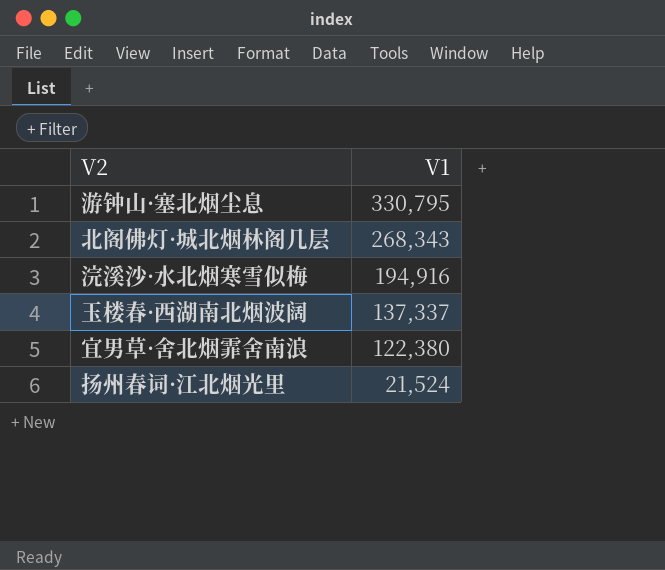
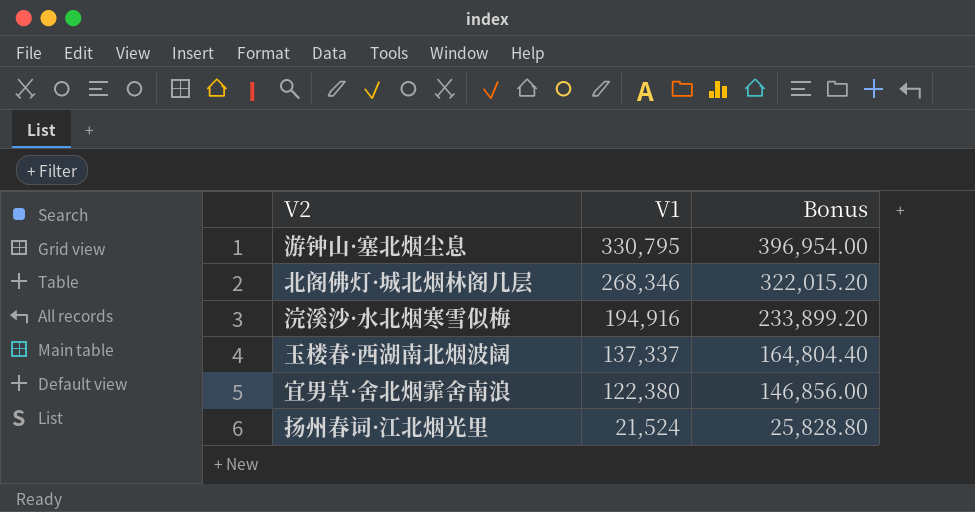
column Bonus | formula: none -> [V1] * 1.2
北阁佛灯·城北烟林阁几层 | V1: 268,343 -> 268,346

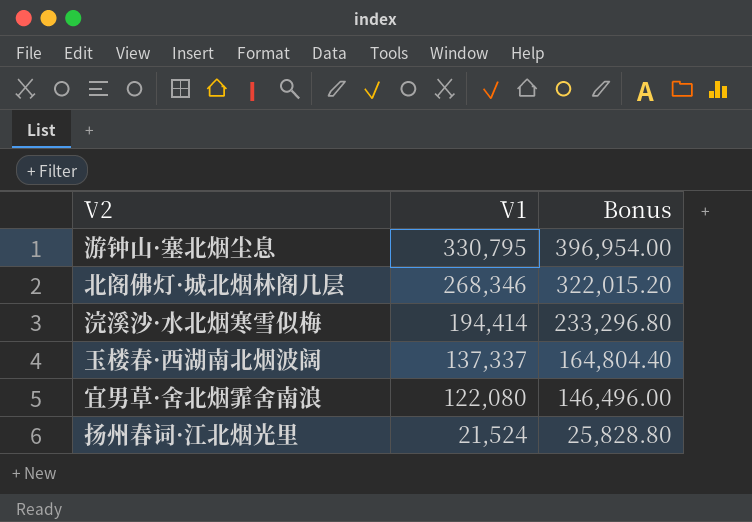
浣溪沙·水北烟寒雪似梅 | V1: 194,916 -> 194,414
浣溪沙·水北烟寒雪似梅 | Bonus: 233,899.20 -> 233,296.80
宜男草·舍北烟霏舍南浪 | V1: 122,380 -> 122,080
宜男草·舍北烟霏舍南浪 | Bonus: 146,856.00 -> 146,496.00

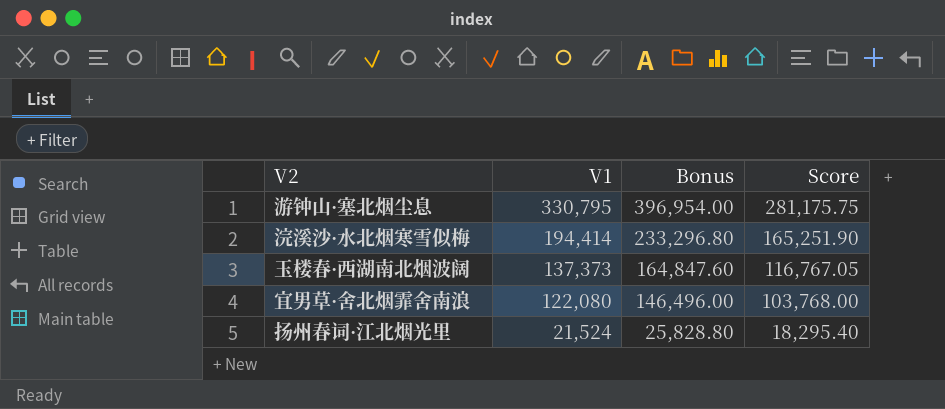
column Score | formula: none -> [V1] * 0.85
row 北阁佛灯·城北烟林阁几层: 268,346 | 322,015.20 -> none
玉楼春·西湖南北烟波阔 | V1: 137,337 -> 137,373
玉楼春·西湖南北烟波阔 | Bonus: 164,804.40 -> 164,847.60

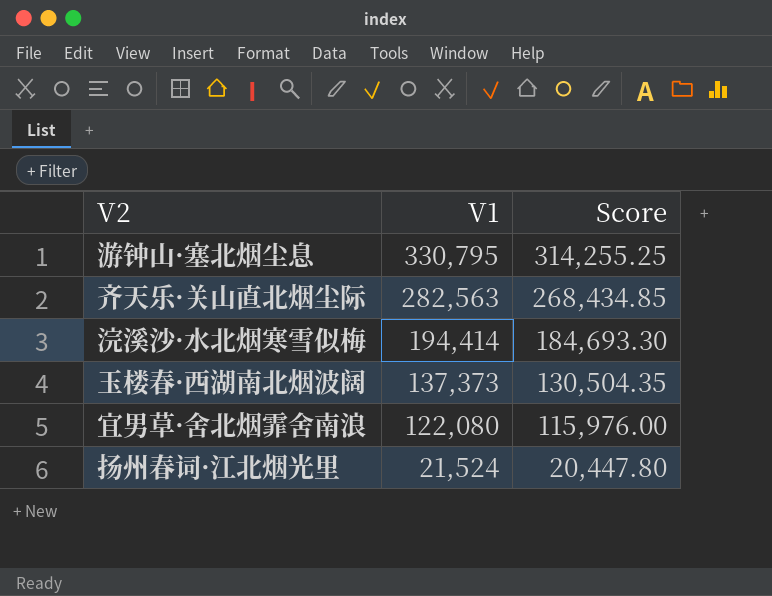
column Bonus | formula: [V1] * 1.2 -> none
column Score | formula: [V1] * 0.85 -> [V1] * 0.95
row 齐天乐·关山直北烟尘际: none -> 282,563 | 268,434.85

